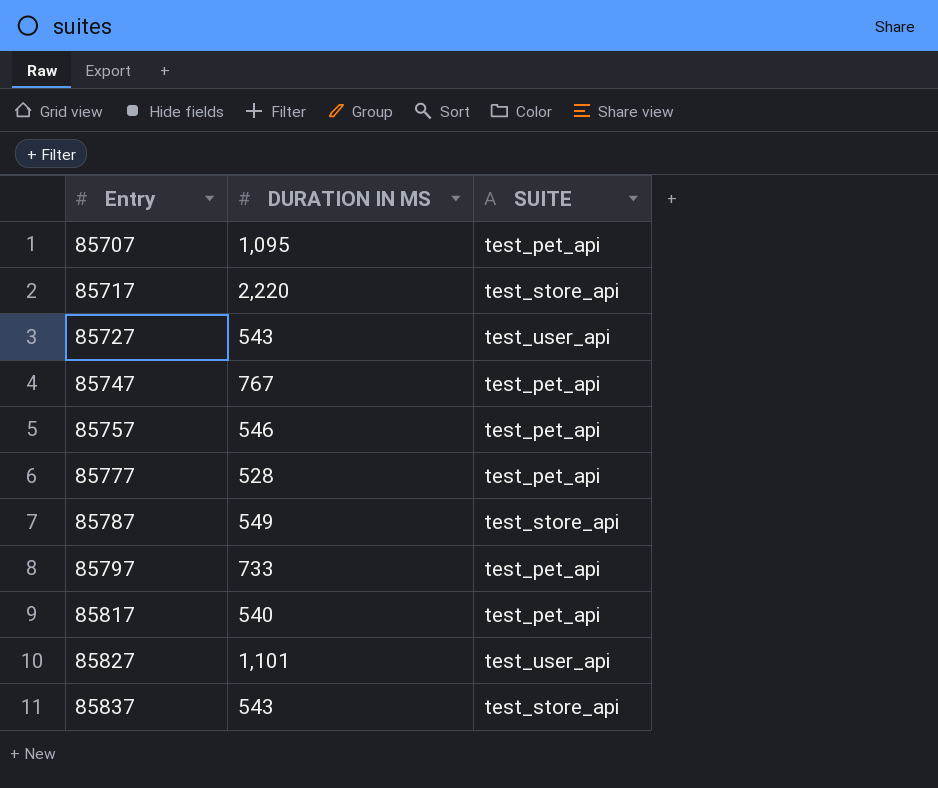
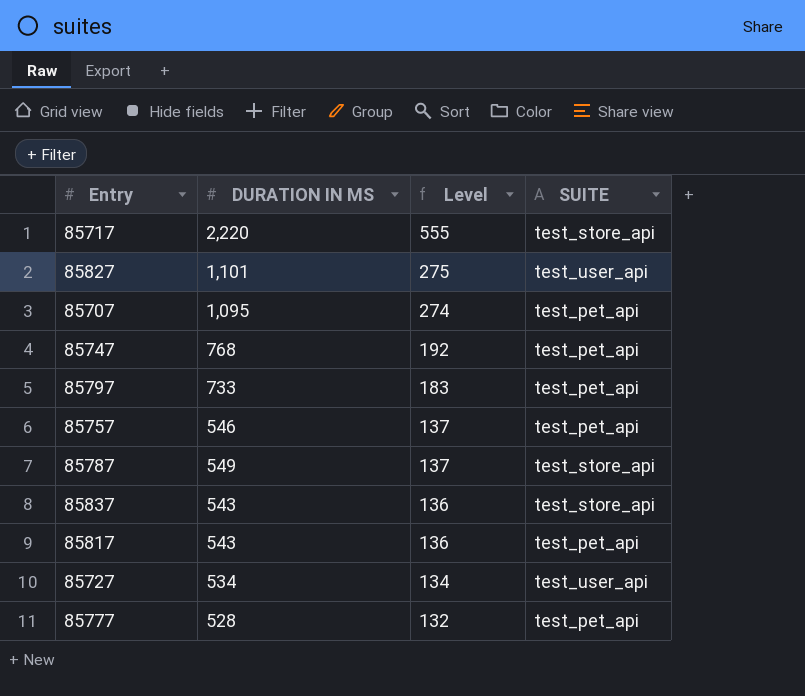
row order: Entry ascending -> Level descending
column Level | formula: none -> [DURATION IN MS] * 0.25
85747 | DURATION IN MS: 767 -> 768
85817 | DURATION IN MS: 540 -> 543
85727 | DURATION IN MS: 543 -> 534

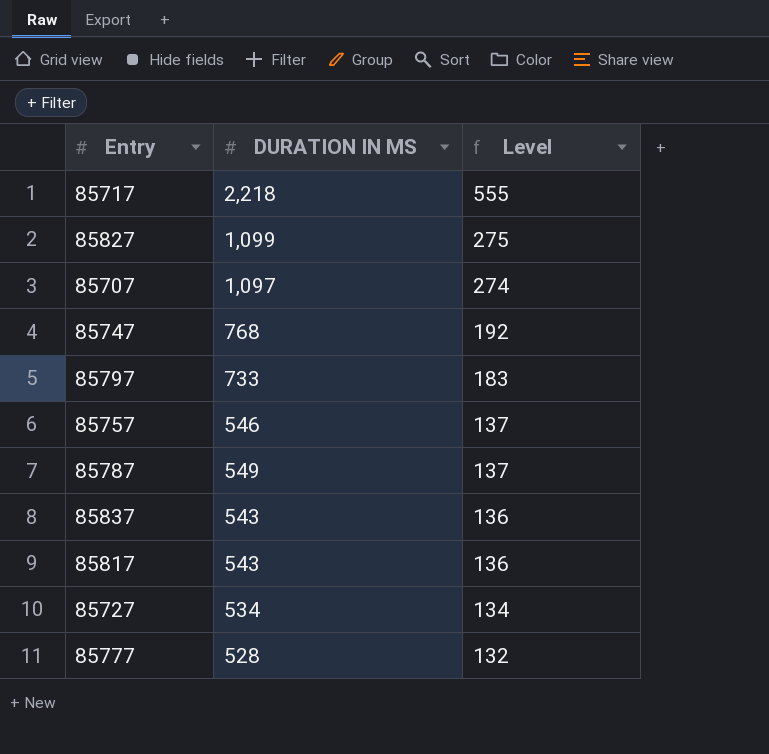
column SUITE | position: 4 -> none
85717 | DURATION IN MS: 2,220 -> 2,218
85827 | DURATION IN MS: 1,101 -> 1,099
85707 | DURATION IN MS: 1,095 -> 1,097

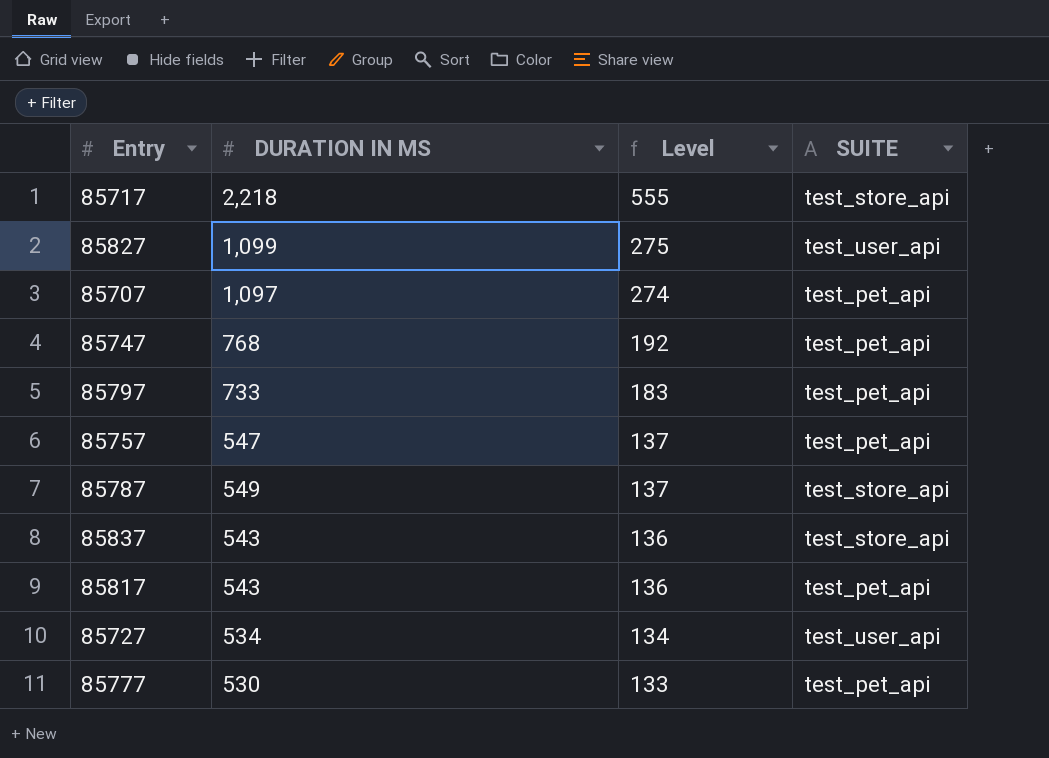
column SUITE | position: none -> 4
85757 | DURATION IN MS: 546 -> 547
85777 | DURATION IN MS: 528 -> 530
85777 | Level: 132 -> 133

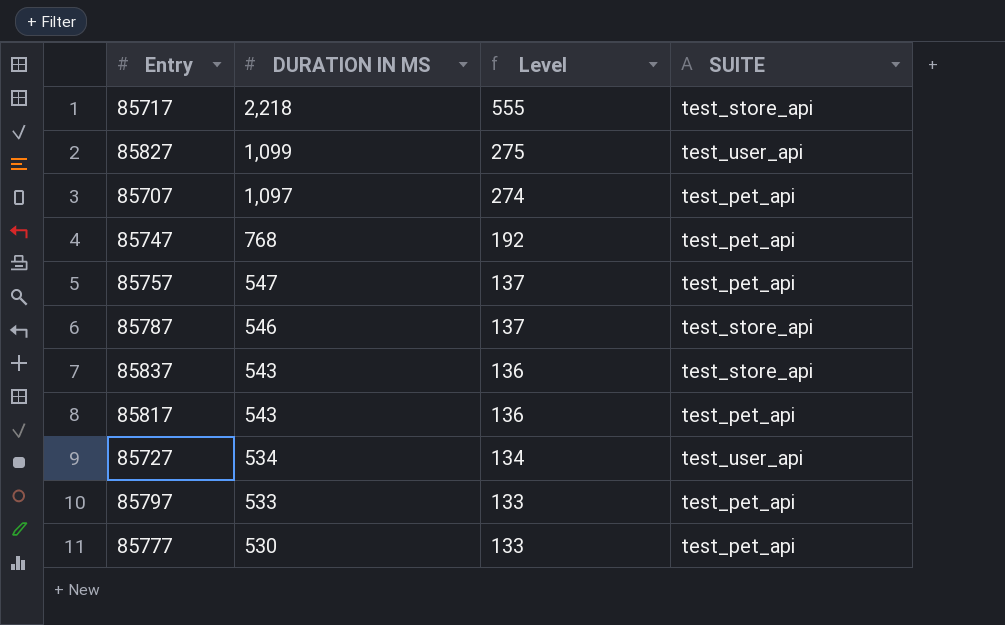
row order: Level descending -> DURATION IN MS descending
85787 | DURATION IN MS: 549 -> 546
85797 | DURATION IN MS: 733 -> 533
85797 | Level: 183 -> 133

